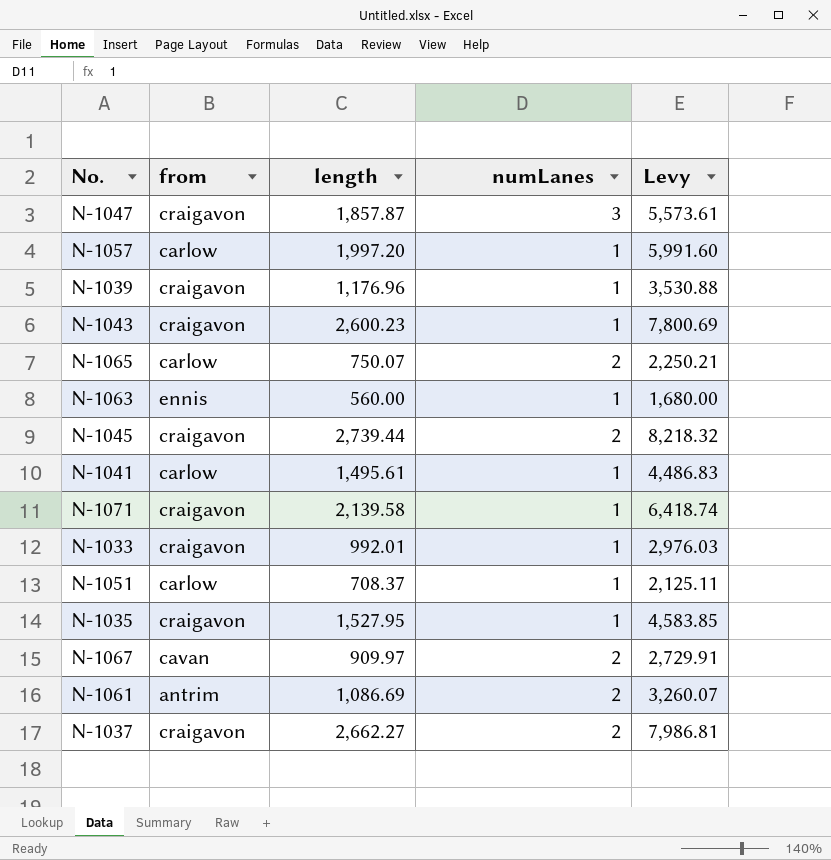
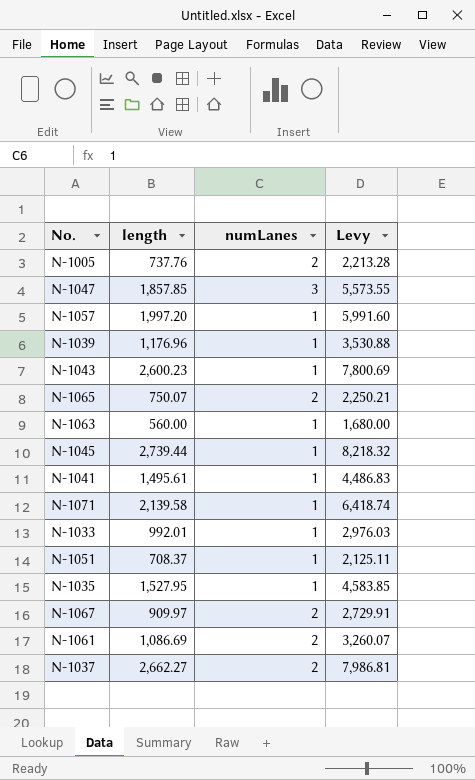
column from | position: 2 -> none
row N-1005: none -> 737.76 | 2 | 2,213.28
N-1047 | length: 1,857.87 -> 1,857.85
N-1047 | Levy: 5,573.61 -> 5,573.55
N-1045 | numLanes: 2 -> 1

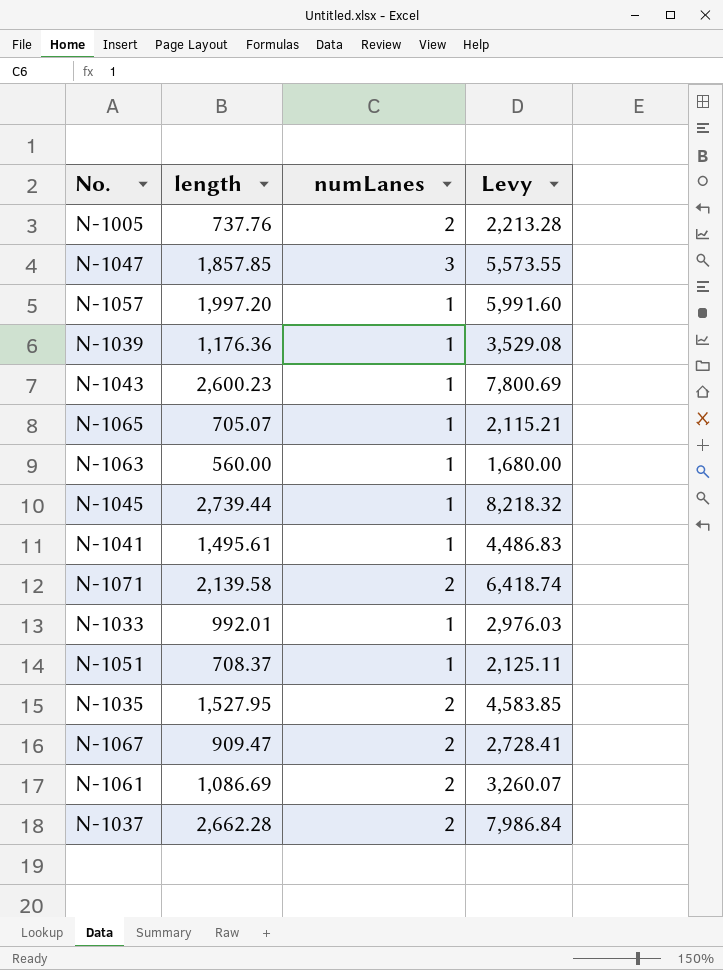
N-1039 | length: 1,176.96 -> 1,176.36
N-1039 | Levy: 3,530.88 -> 3,529.08
N-1065 | length: 750.07 -> 705.07
N-1065 | numLanes: 2 -> 1
N-1065 | Levy: 2,250.21 -> 2,115.21
N-1071 | numLanes: 1 -> 2
N-1035 | numLanes: 1 -> 2
N-1067 | length: 909.97 -> 909.47
N-1067 | Levy: 2,729.91 -> 2,728.41
N-1037 | length: 2,662.27 -> 2,662.28
N-1037 | Levy: 7,986.81 -> 7,986.84

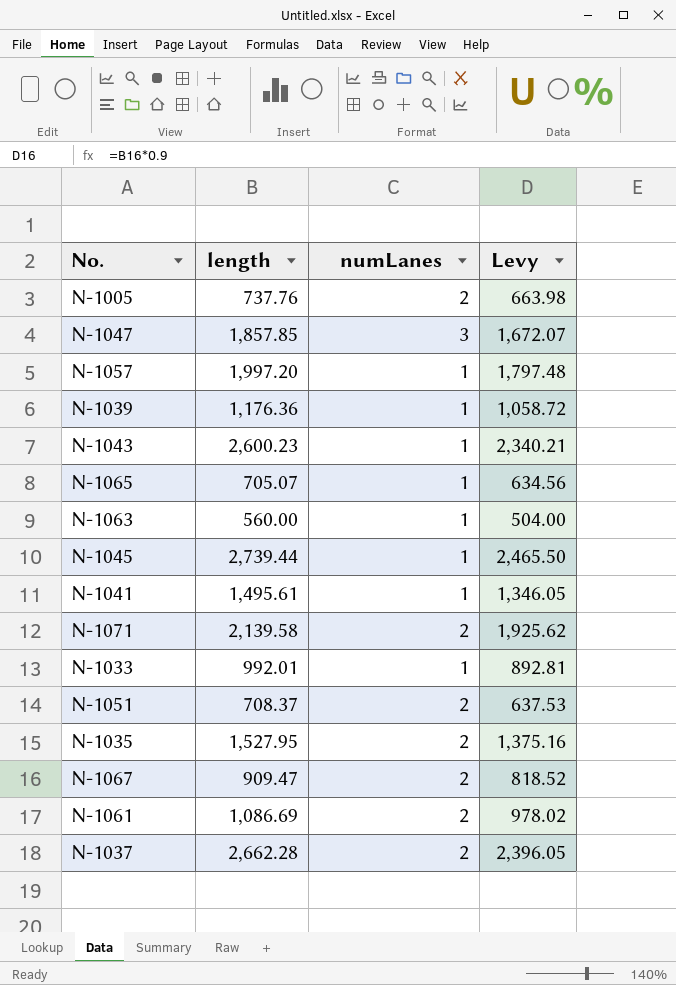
column Levy | formula: [length] * 3 -> [length] * 0.9
N-1051 | numLanes: 1 -> 2

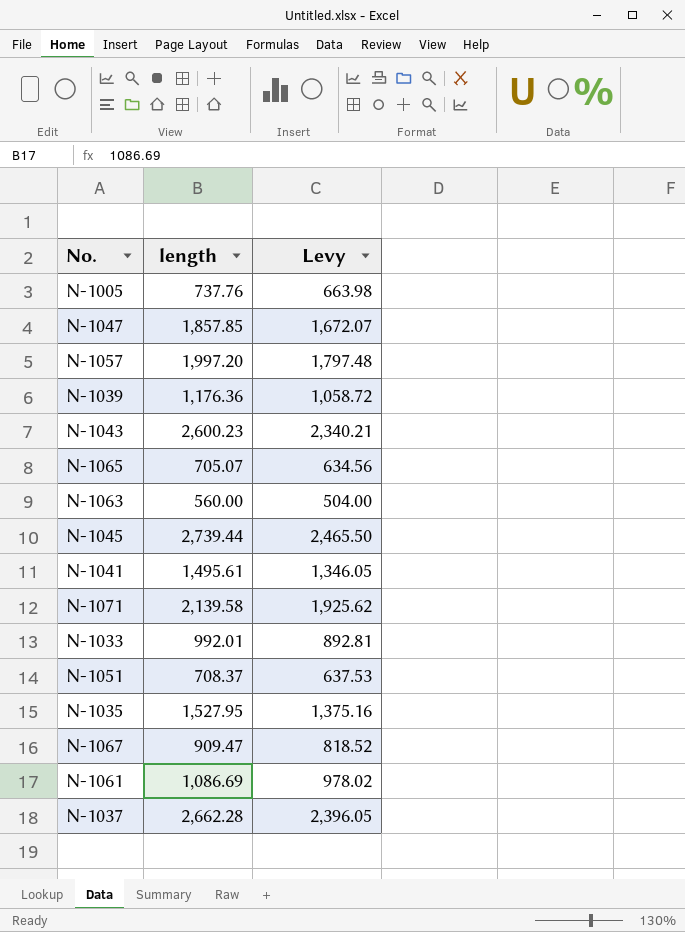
column numLanes | position: 3 -> none

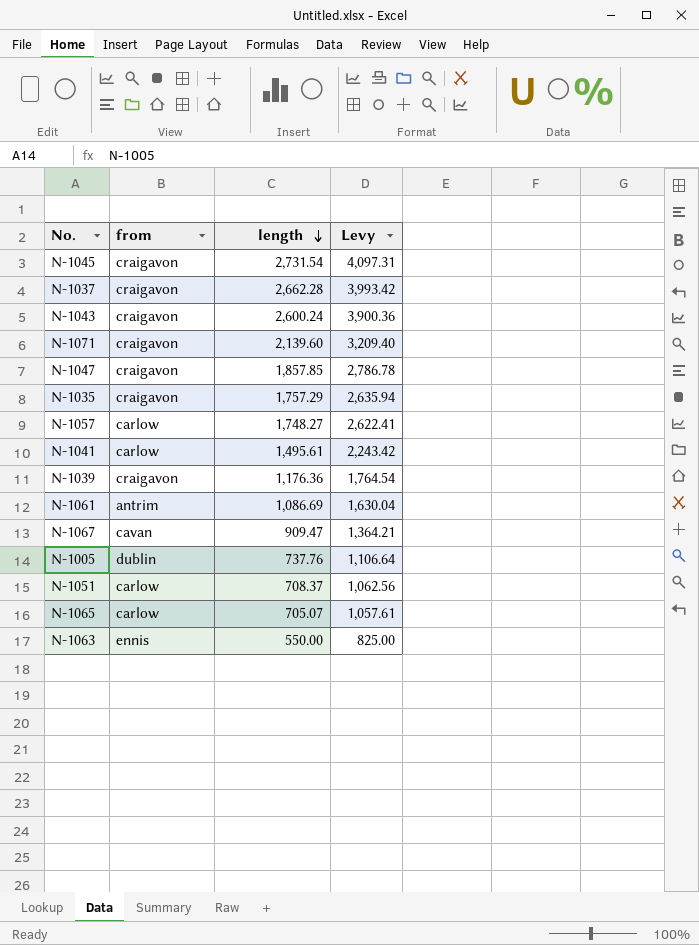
row order: none -> length descending
column from | position: none -> 2
column Levy | formula: [length] * 0.9 -> [length] * 1.5
row N-1033: 992.01 | 892.81 -> none
N-1045 | length: 2,739.44 -> 2,731.54
N-1043 | length: 2,600.23 -> 2,600.24
N-1071 | length: 2,139.58 -> 2,139.60
N-1035 | length: 1,527.95 -> 1,757.29
N-1057 | length: 1,997.20 -> 1,748.27
N-1063 | length: 560.00 -> 550.00

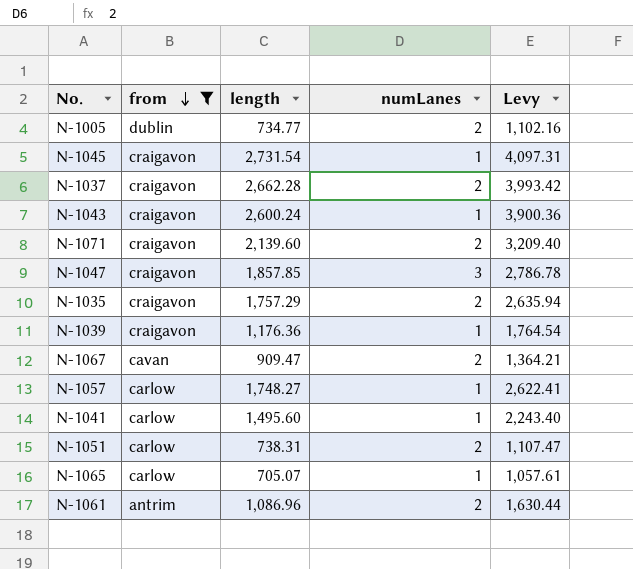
filter: none -> from != ennis
row order: length descending -> from descending
column numLanes | position: none -> 4
N-1005 | length: 737.76 -> 734.77
N-1005 | Levy: 1,106.64 -> 1,102.16
N-1041 | length: 1,495.61 -> 1,495.60
N-1041 | Levy: 2,243.42 -> 2,243.40
N-1051 | length: 708.37 -> 738.31
N-1051 | Levy: 1,062.56 -> 1,107.47
N-1061 | length: 1,086.69 -> 1,086.96
N-1061 | Levy: 1,630.04 -> 1,630.44

